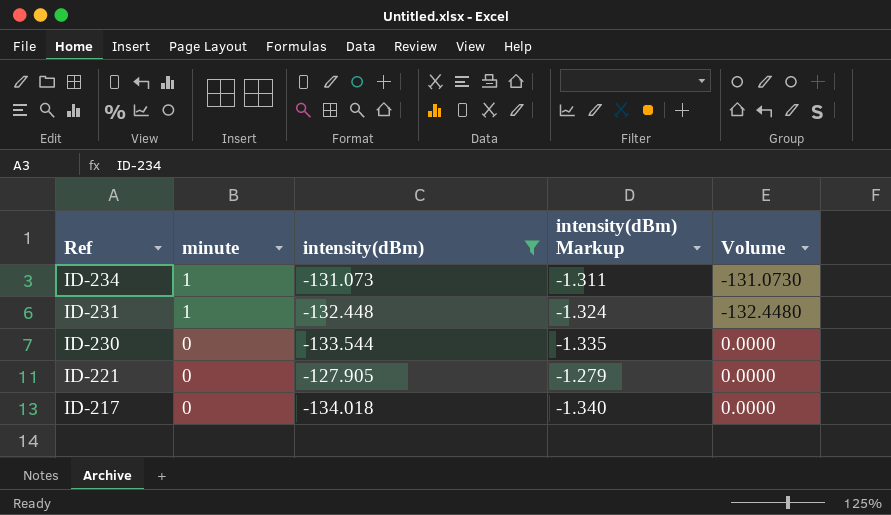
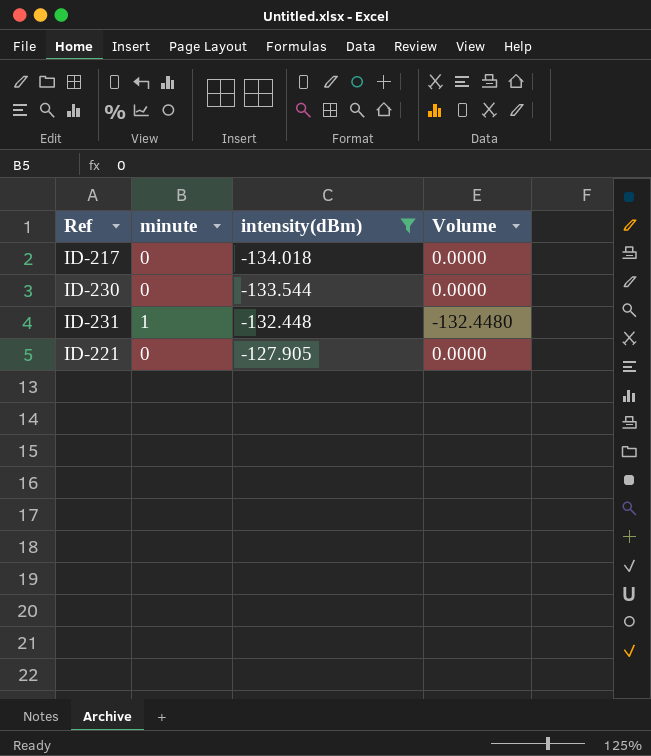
row order: Ref descending -> intensity(dBm) ascending
column intensity(dBm) Markup | formula: [intensity(dBm)] * 0.01 -> none
row ID-234: 1 | -131.073 | -1.311 | -131.0730 -> none

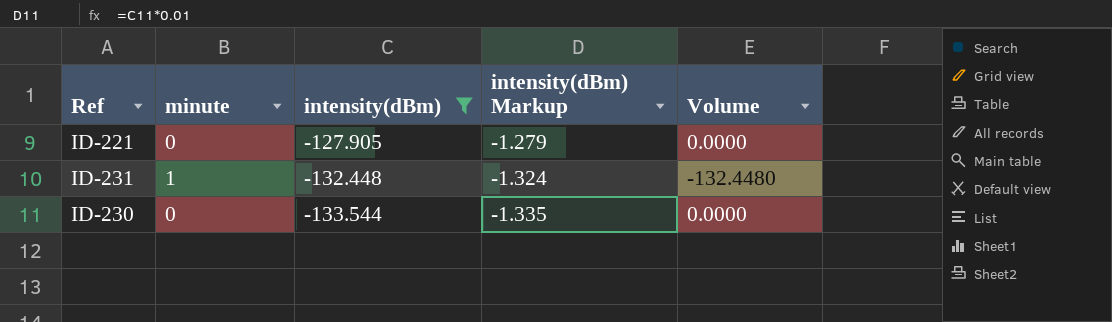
row order: intensity(dBm) ascending -> intensity(dBm) descending
column intensity(dBm) Markup | formula: none -> [intensity(dBm)] * 0.01
row ID-217: 0 | -134.018 | 0.0000 -> none

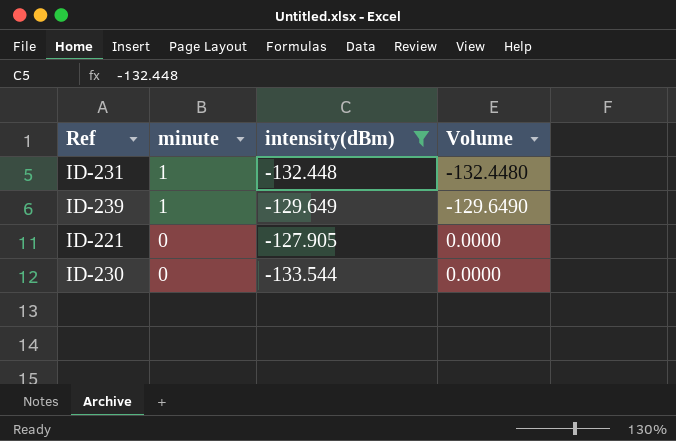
row order: intensity(dBm) descending -> minute descending
column intensity(dBm) Markup | formula: [intensity(dBm)] * 0.01 -> none
row ID-239: none -> 1 | -129.649 | -129.6490

